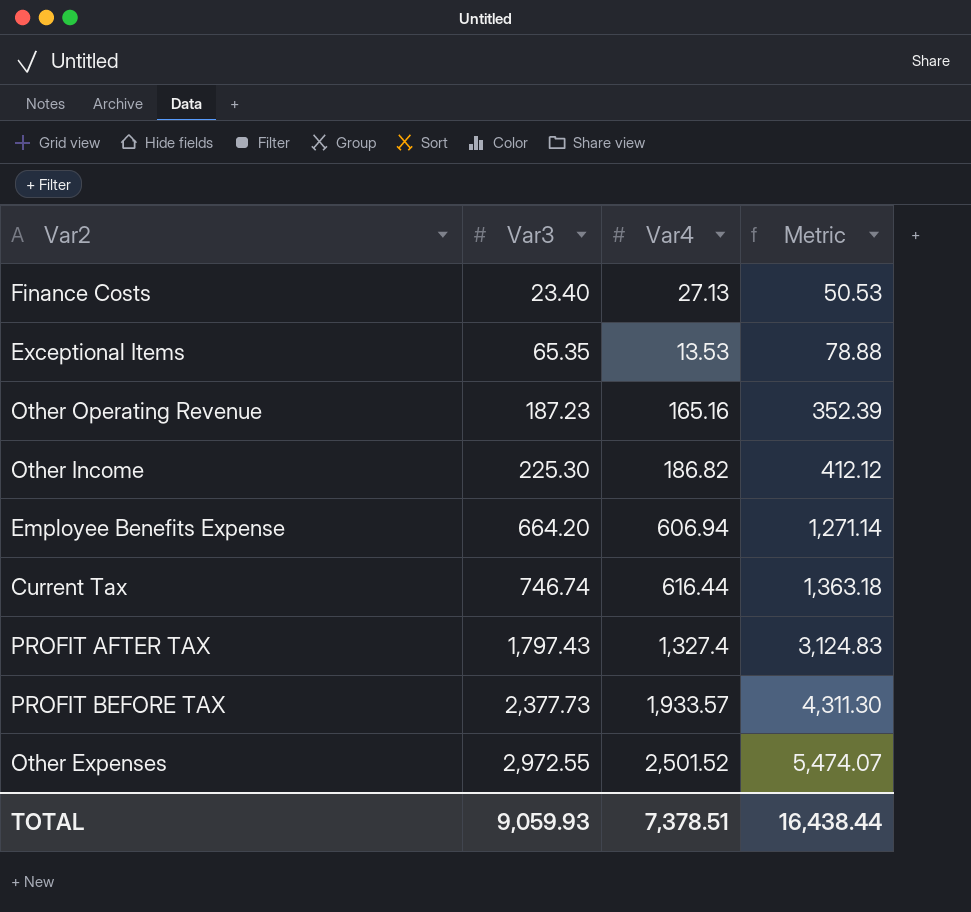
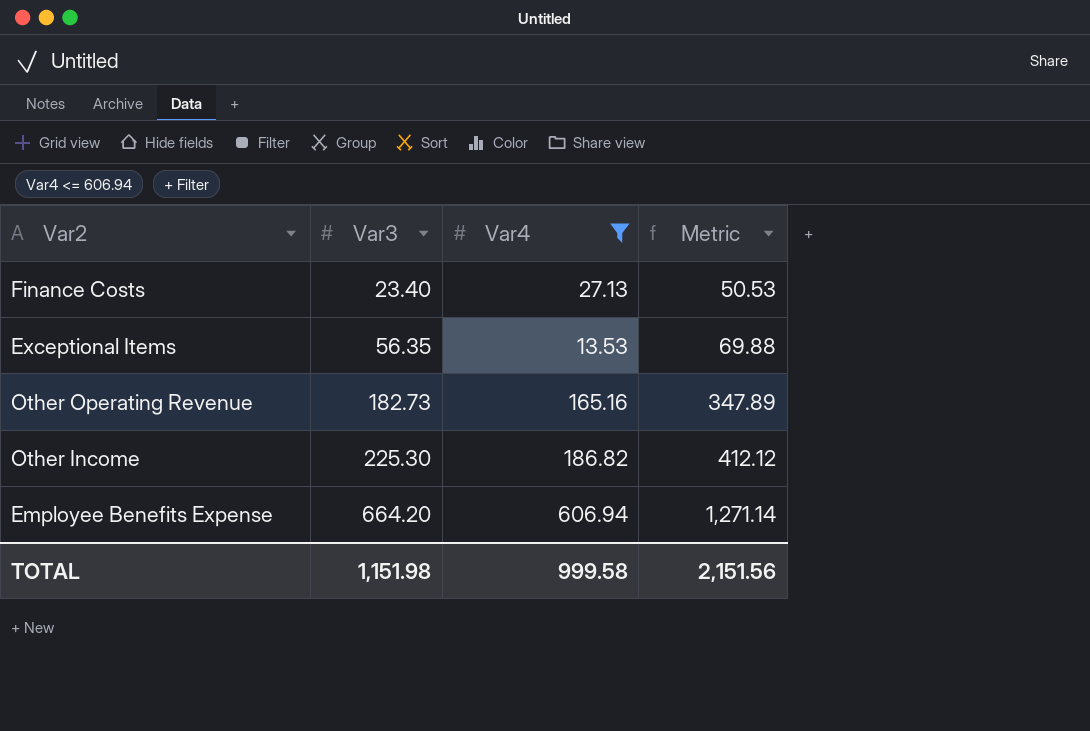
filter: none -> Var4 <= 606.94
Exceptional Items | Var3: 65.35 -> 56.35
Exceptional Items | Metric: 78.88 -> 69.88
Other Operating Revenue | Var3: 187.23 -> 182.73
Other Operating Revenue | Metric: 352.39 -> 347.89
TOTAL | Var3: 9,059.93 -> 1,151.98
TOTAL | Var4: 7,378.51 -> 999.58
TOTAL | Metric: 16,438.44 -> 2,151.56

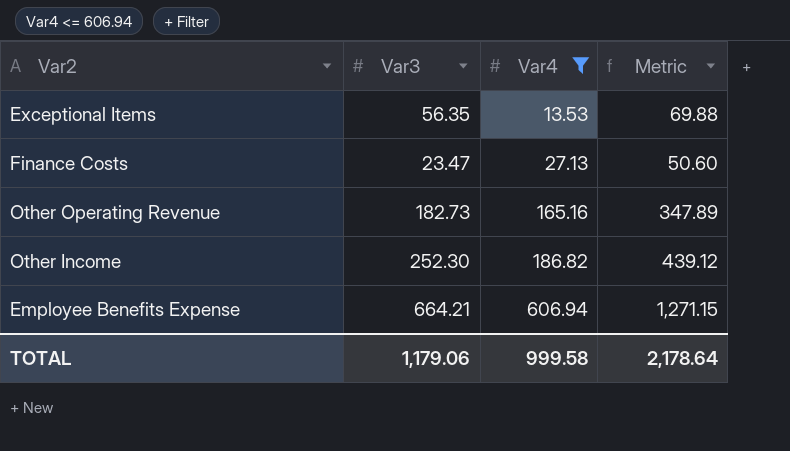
row order: Var3 ascending -> Var4 ascending
Finance Costs | Var3: 23.40 -> 23.47
Finance Costs | Metric: 50.53 -> 50.60
Other Income | Var3: 225.30 -> 252.30
Other Income | Metric: 412.12 -> 439.12
Employee Benefits Expense | Var3: 664.20 -> 664.21
Employee Benefits Expense | Metric: 1,271.14 -> 1,271.15
TOTAL | Var3: 1,151.98 -> 1,179.06
TOTAL | Metric: 2,151.56 -> 2,178.64

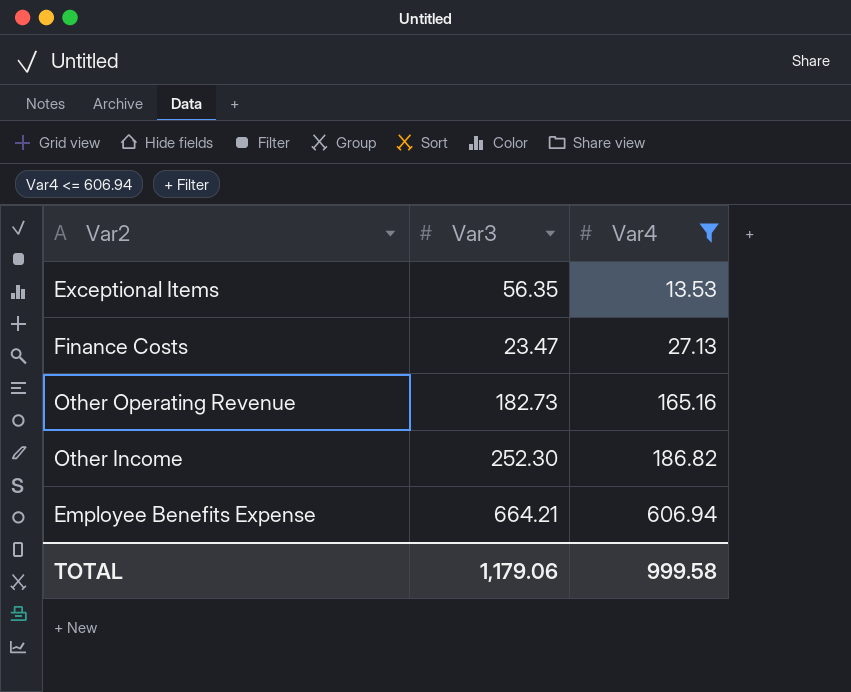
column Metric | formula: [Var3] + [Var4] -> none

